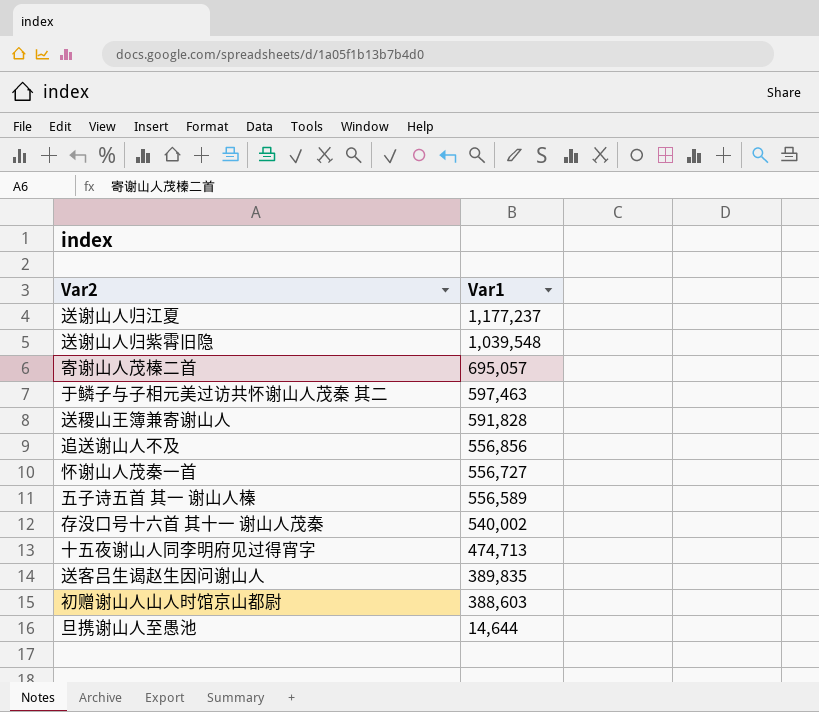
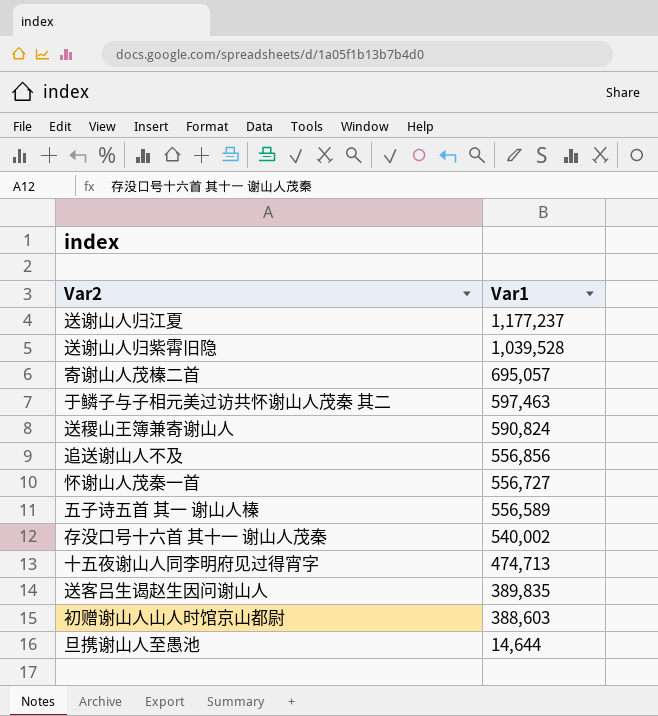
送谢山人归紫霄旧隐 | Var1: 1,039,548 -> 1,039,528
送稷山王簿兼寄谢山人 | Var1: 591,828 -> 590,824

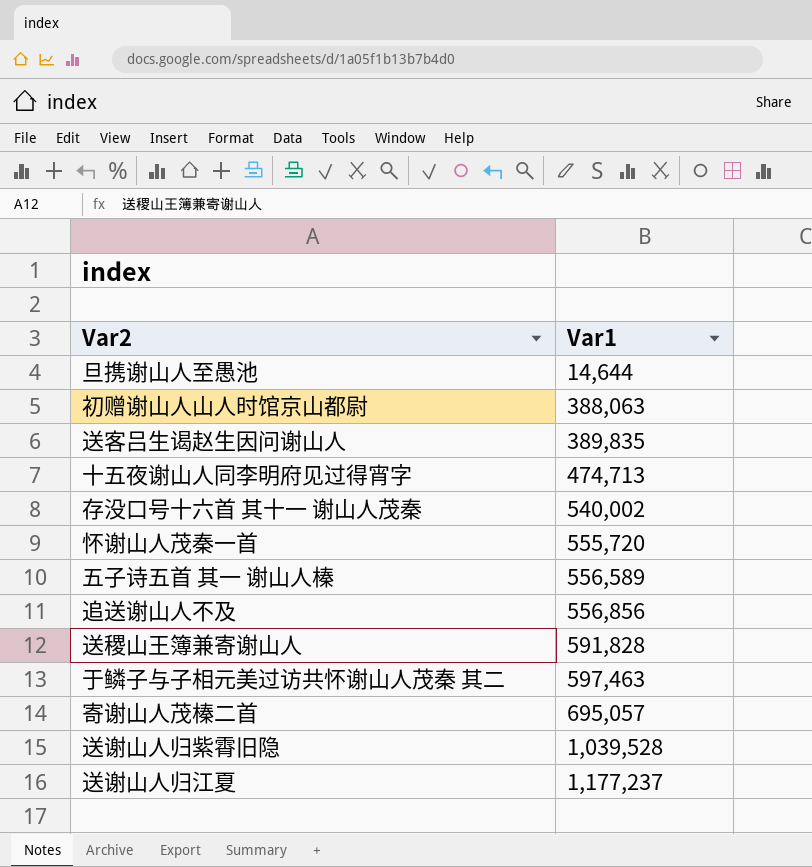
row order: Var1 descending -> Var1 ascending
初赠谢山人山人时馆京山都尉 | Var1: 388,603 -> 388,063
怀谢山人茂秦一首 | Var1: 556,727 -> 555,720
送稷山王簿兼寄谢山人 | Var1: 590,824 -> 591,828

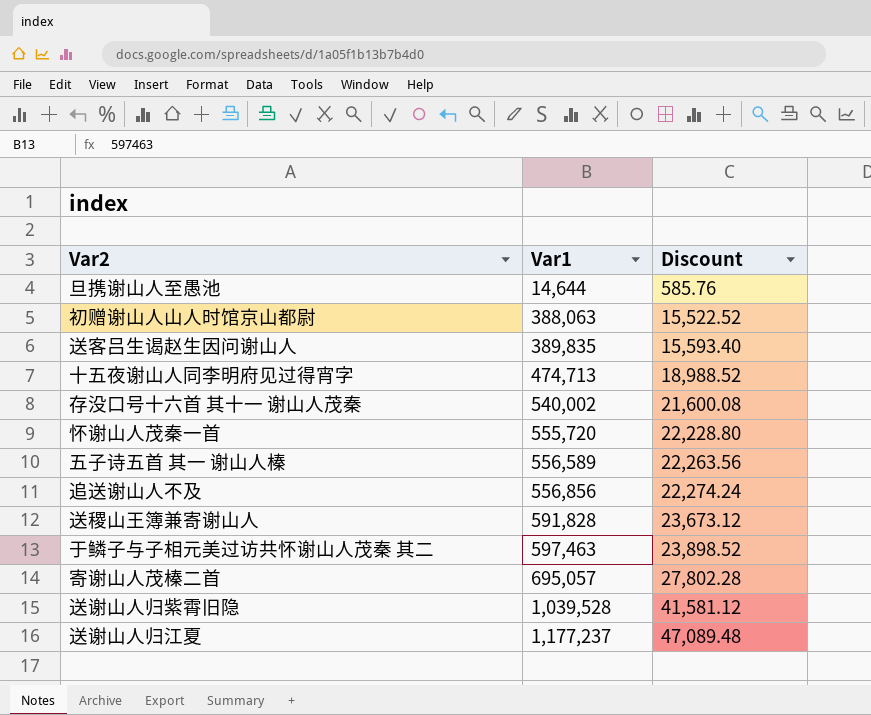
column Discount | formula: none -> [Var1] * 0.04

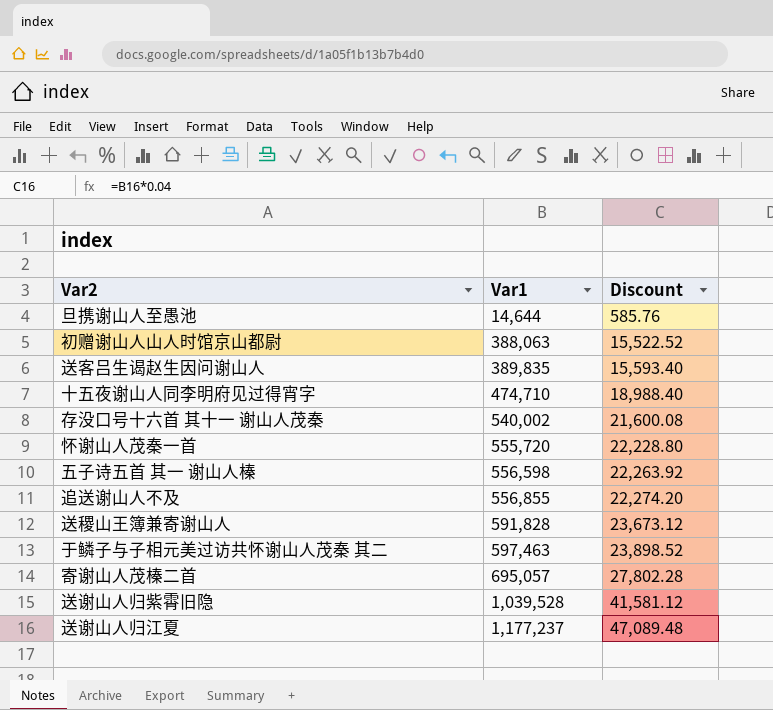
十五夜谢山人同李明府见过得宵字 | Var1: 474,713 -> 474,710
十五夜谢山人同李明府见过得宵字 | Discount: 18,988.52 -> 18,988.40
五子诗五首 其一 谢山人榛 | Var1: 556,589 -> 556,598
五子诗五首 其一 谢山人榛 | Discount: 22,263.56 -> 22,263.92
追送谢山人不及 | Var1: 556,856 -> 556,855
追送谢山人不及 | Discount: 22,274.24 -> 22,274.20

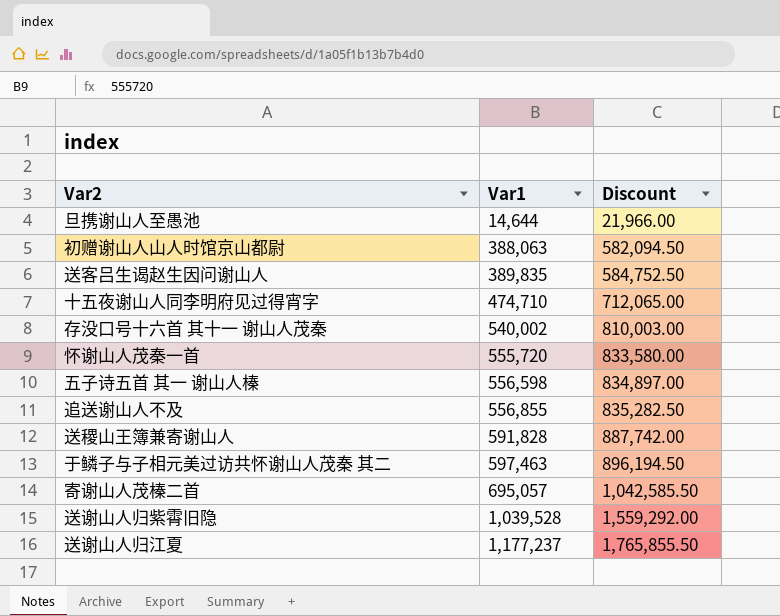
column Discount | formula: [Var1] * 0.04 -> [Var1] * 1.5

